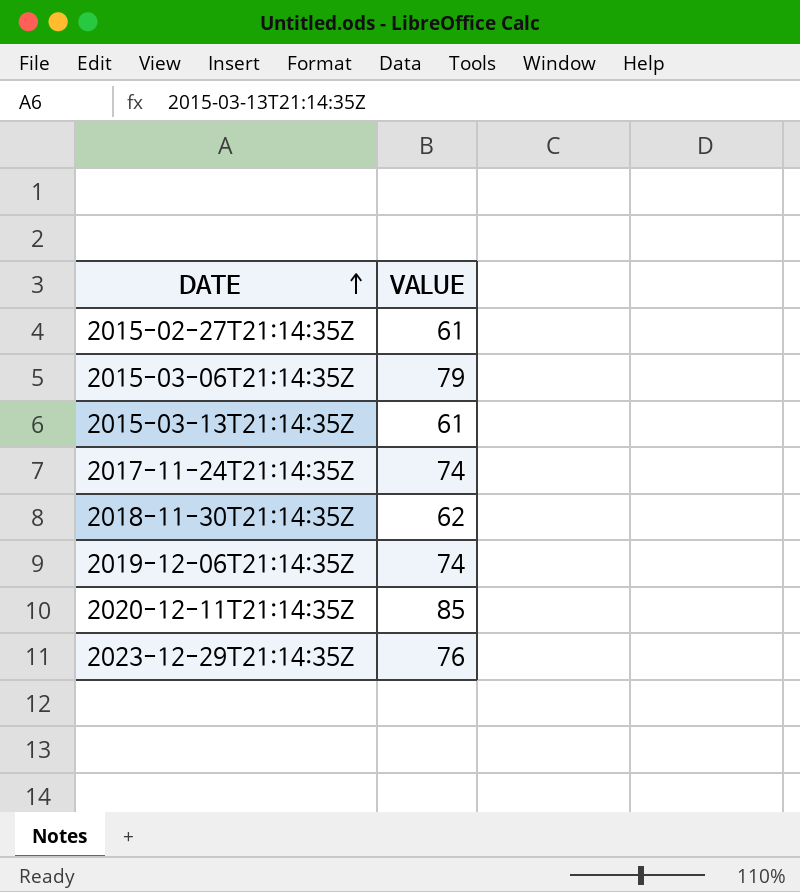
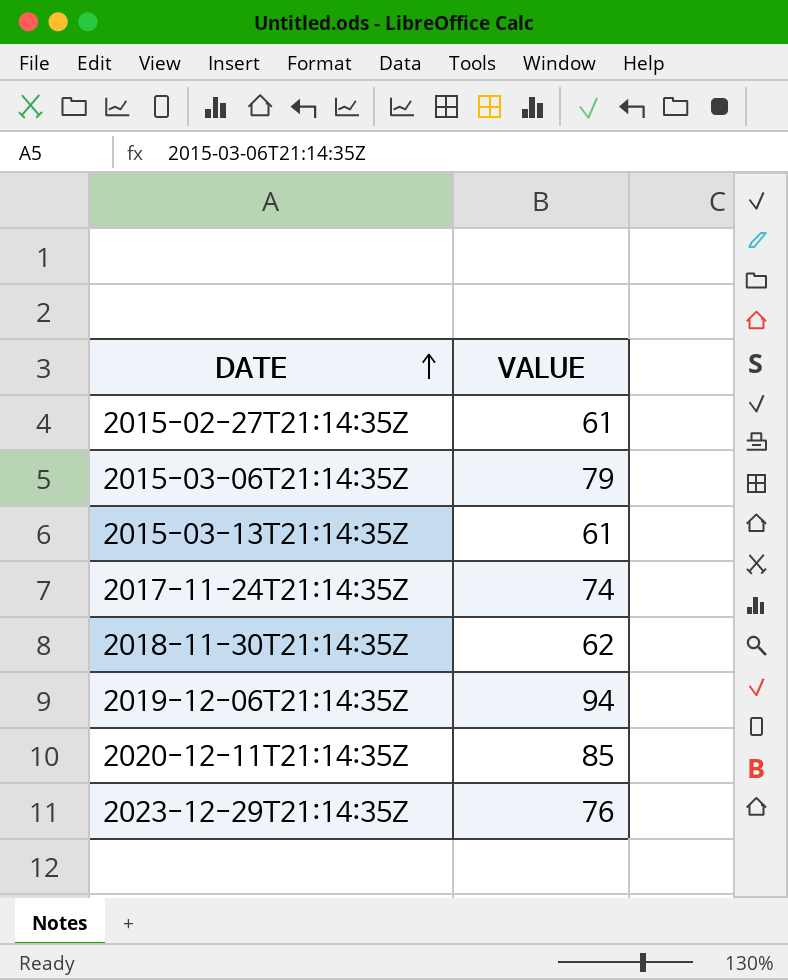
2019-12-06T21:14:35Z | VALUE: 74 -> 94

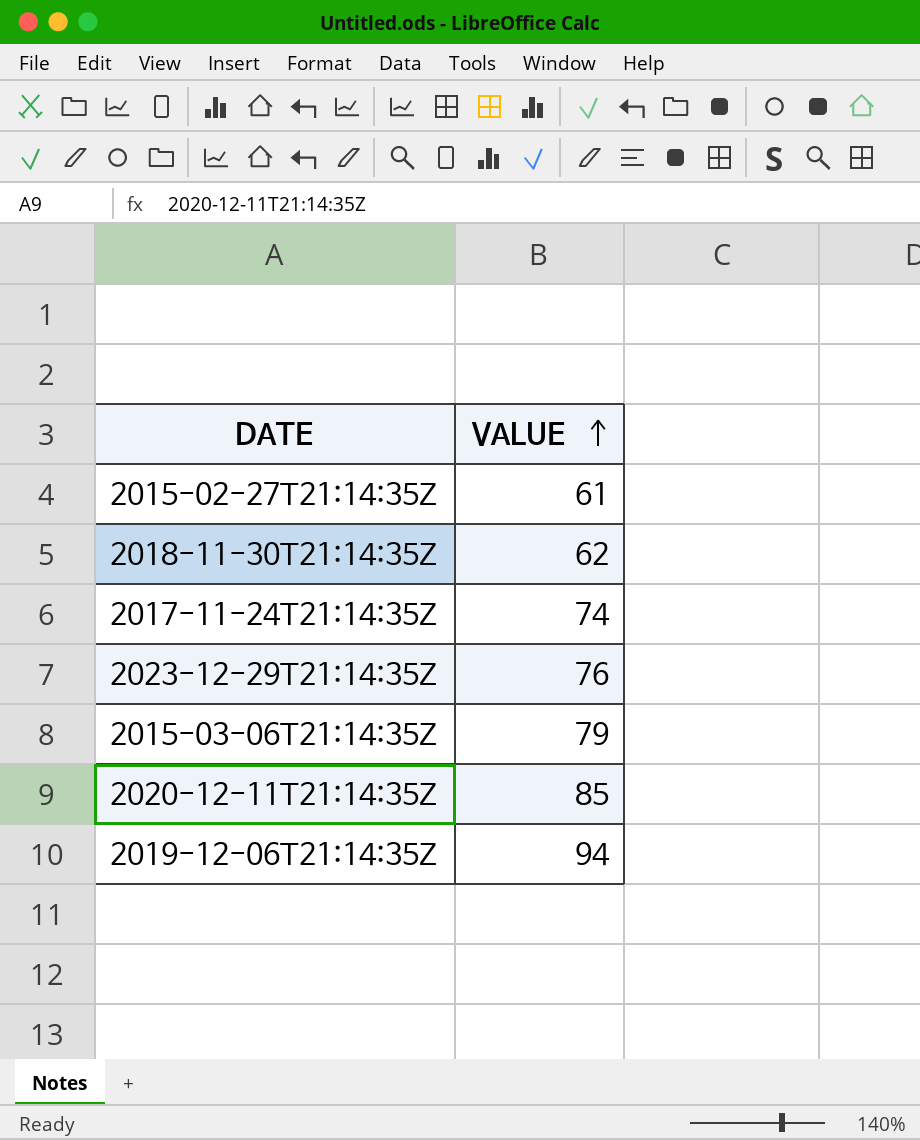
row order: DATE ascending -> VALUE ascending
row 2015-03-13T21:14:35Z: 61 -> none

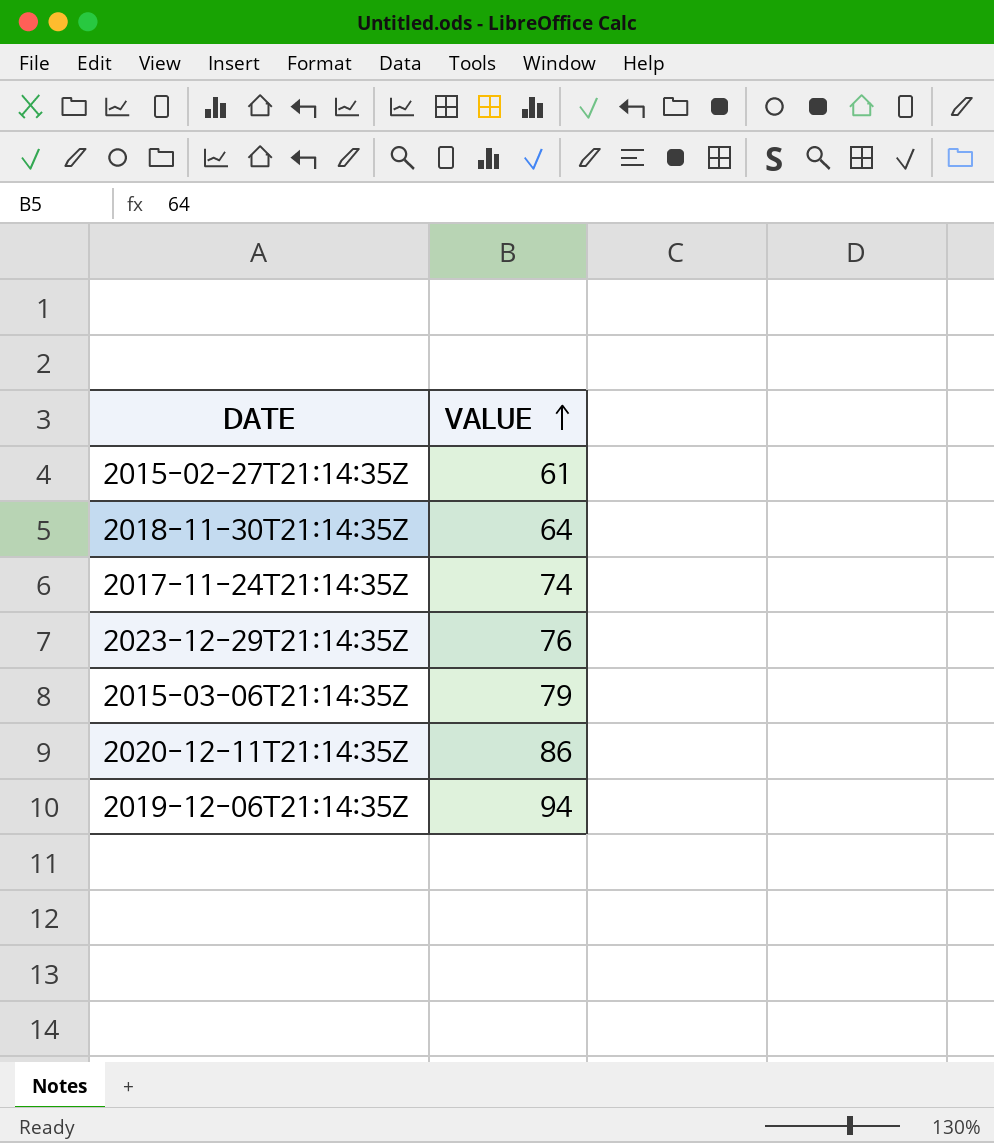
2018-11-30T21:14:35Z | VALUE: 62 -> 64
2020-12-11T21:14:35Z | VALUE: 85 -> 86

